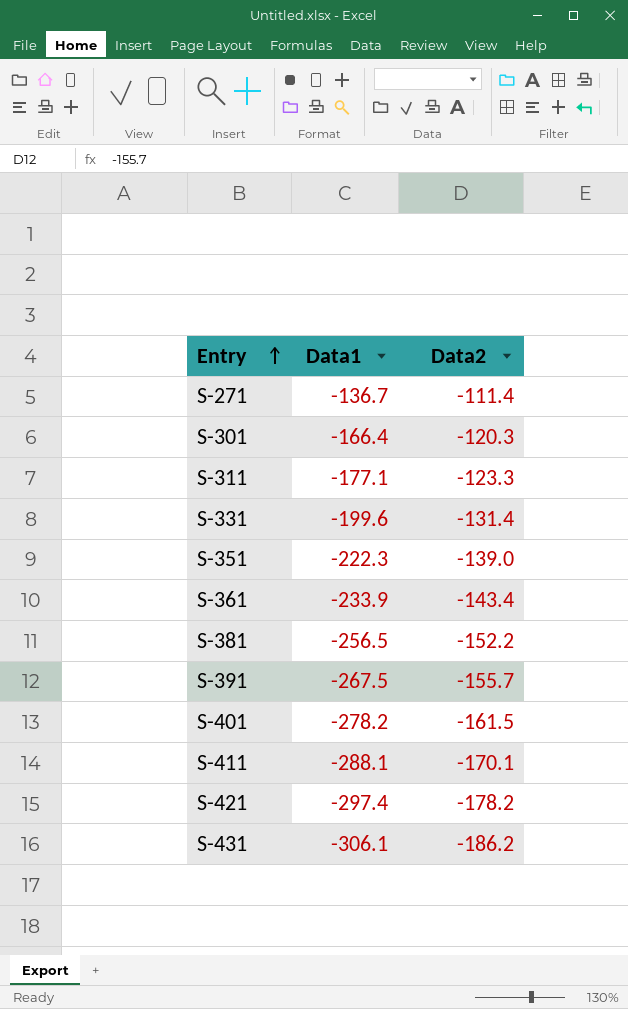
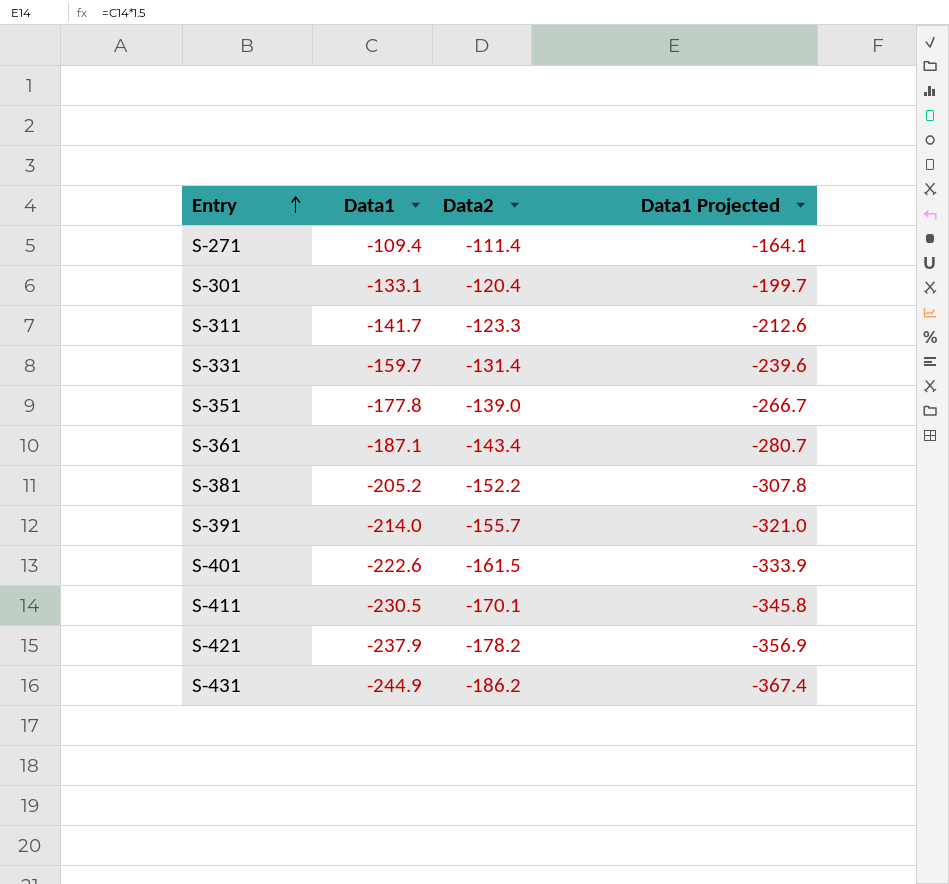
column Data1 Projected | formula: none -> [Data1] * 1.5
S-271 | Data1: -136.7 -> -109.4
S-301 | Data1: -166.4 -> -133.1
S-301 | Data2: -120.3 -> -120.4
S-311 | Data1: -177.1 -> -141.7
S-331 | Data1: -199.6 -> -159.7
S-351 | Data1: -222.3 -> -177.8
S-361 | Data1: -233.9 -> -187.1
S-381 | Data1: -256.5 -> -205.2
S-391 | Data1: -267.5 -> -214.0
S-401 | Data1: -278.2 -> -222.6
S-411 | Data1: -288.1 -> -230.5
S-421 | Data1: -297.4 -> -237.9
S-431 | Data1: -306.1 -> -244.9

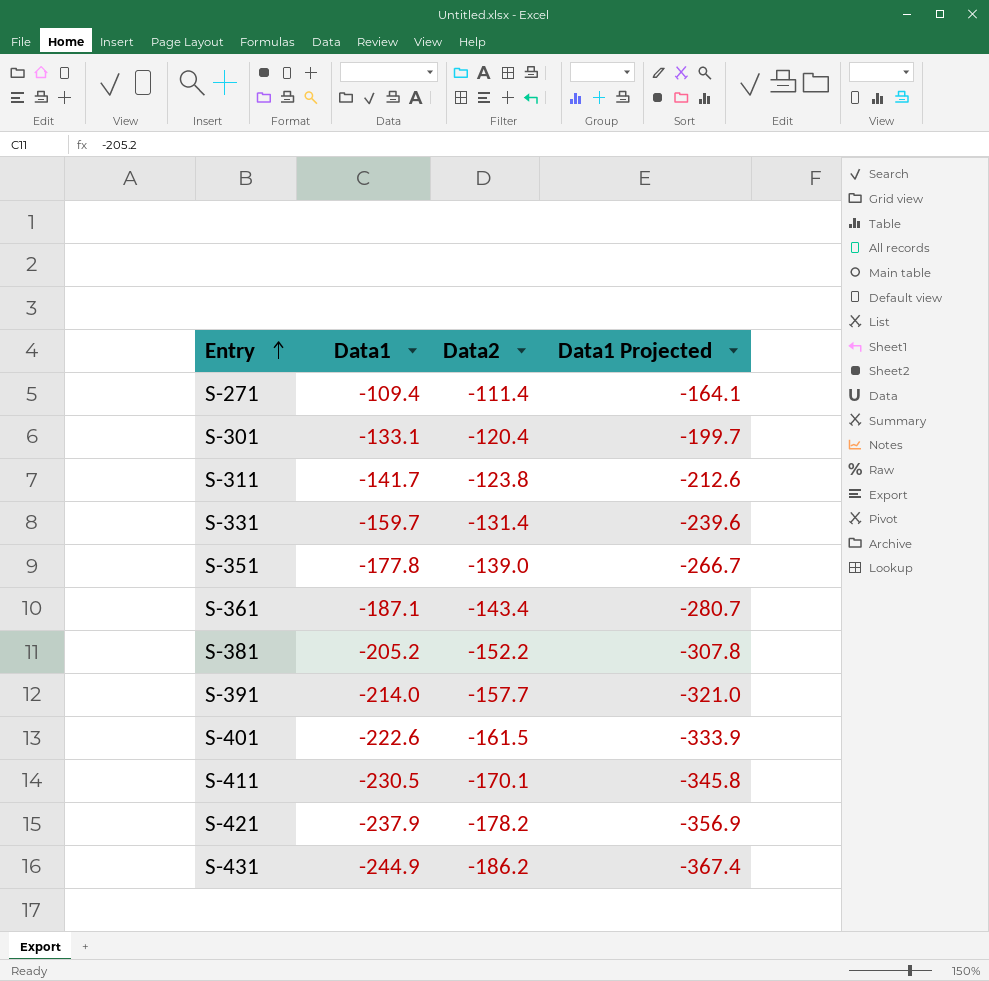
S-311 | Data2: -123.3 -> -123.8
S-391 | Data2: -155.7 -> -157.7

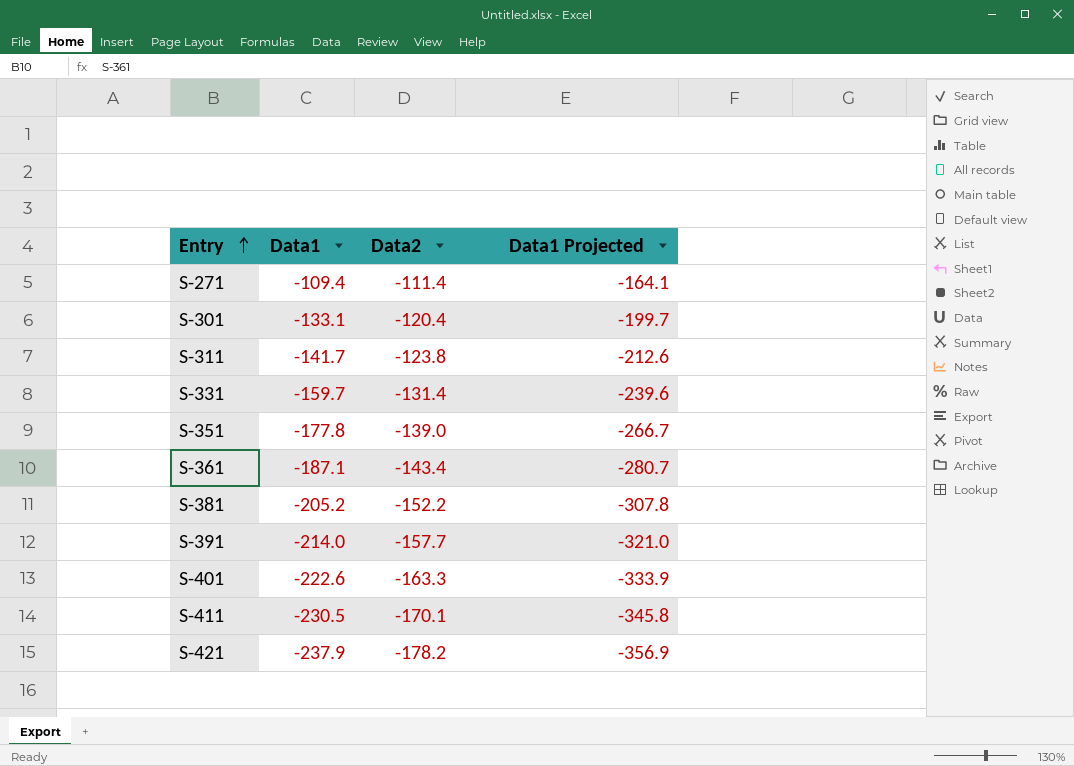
row S-431: -244.9 | -186.2 | -367.4 -> none
S-401 | Data2: -161.5 -> -163.3

